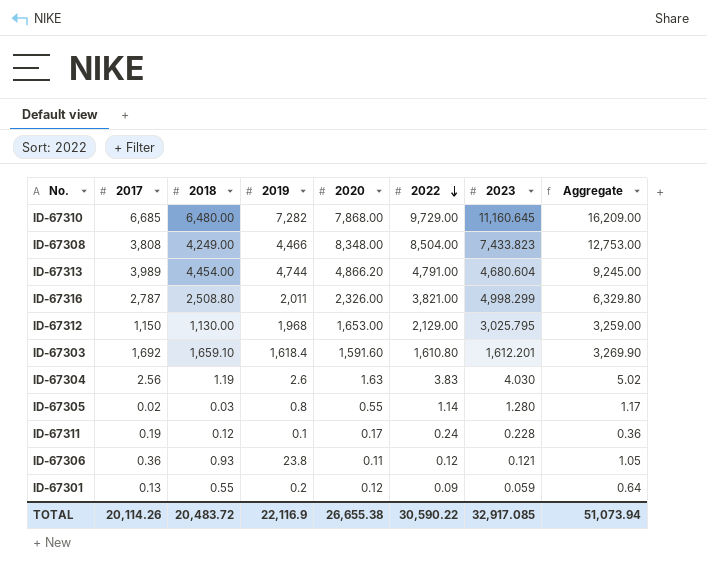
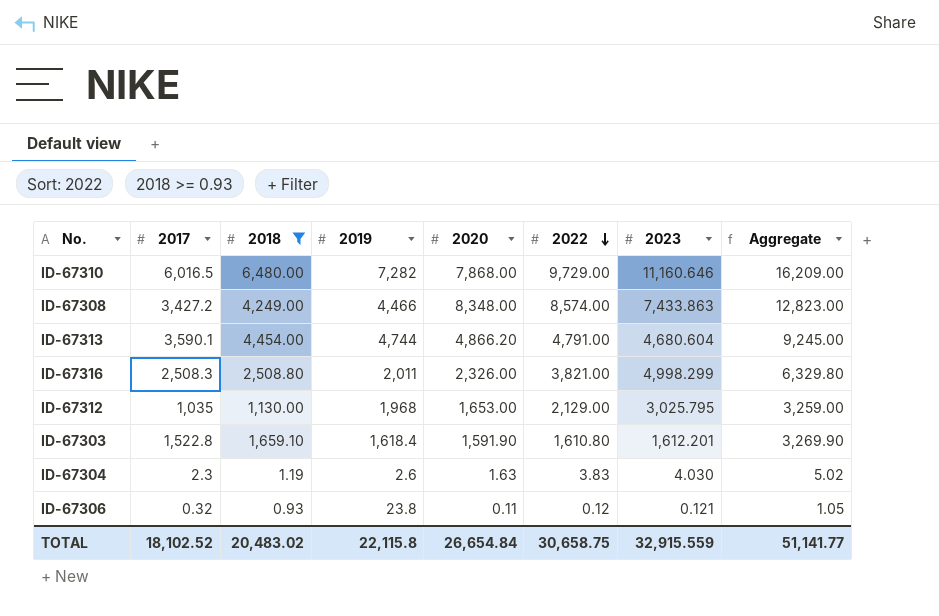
filter: none -> 2018 >= 0.93
ID-67310 | 2017: 6,685 -> 6,016.5
ID-67310 | 2023: 11,160.645 -> 11,160.646
ID-67308 | 2017: 3,808 -> 3,427.2
ID-67308 | 2022: 8,504.00 -> 8,574.00
ID-67308 | 2023: 7,433.823 -> 7,433.863
ID-67308 | Aggregate: 12,753.00 -> 12,823.00
ID-67313 | 2017: 3,989 -> 3,590.1
ID-67316 | 2017: 2,787 -> 2,508.3
ID-67312 | 2017: 1,150 -> 1,035
ID-67303 | 2017: 1,692 -> 1,522.8
ID-67303 | 2020: 1,591.60 -> 1,591.90
ID-67304 | 2017: 2.56 -> 2.3
ID-67306 | 2017: 0.36 -> 0.32
TOTAL | 2017: 20,114.26 -> 18,102.52
TOTAL | 2018: 20,483.72 -> 20,483.02
TOTAL | 2019: 22,116.9 -> 22,115.8
TOTAL | 2020: 26,655.38 -> 26,654.84
TOTAL | 2022: 30,590.22 -> 30,658.75
TOTAL | 2023: 32,917.085 -> 32,915.559
TOTAL | Aggregate: 51,073.94 -> 51,141.77

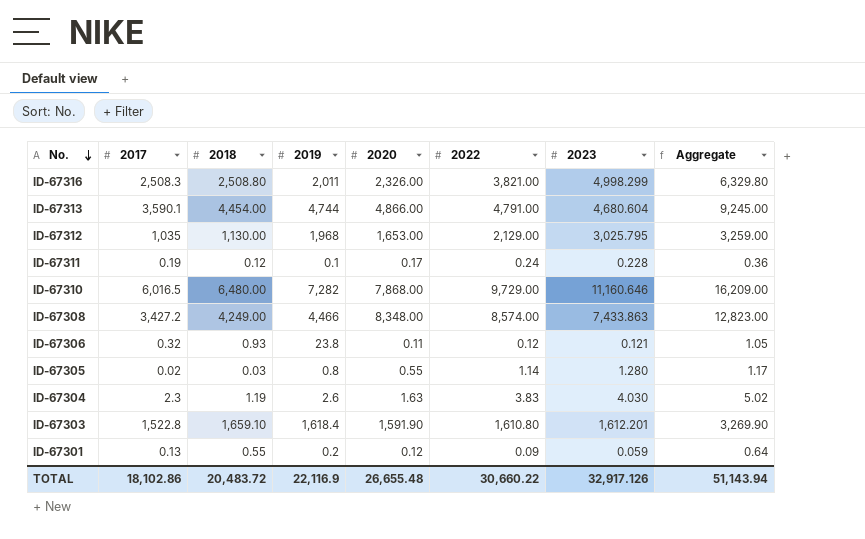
filter: 2018 >= 0.93 -> none
row order: 2022 descending -> No. descending
ID-67313 | 2020: 4,866.20 -> 4,866.00
TOTAL | 2017: 18,102.52 -> 18,102.86
TOTAL | 2018: 20,483.02 -> 20,483.72
TOTAL | 2019: 22,115.8 -> 22,116.9
TOTAL | 2020: 26,654.84 -> 26,655.48
TOTAL | 2022: 30,658.75 -> 30,660.22
TOTAL | 2023: 32,915.559 -> 32,917.126
TOTAL | Aggregate: 51,141.77 -> 51,143.94

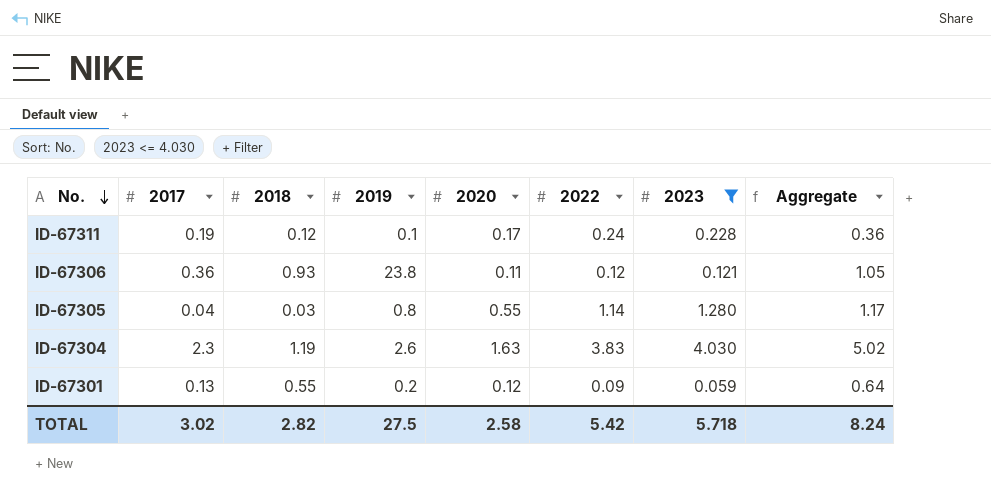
filter: none -> 2023 <= 4.030
ID-67306 | 2017: 0.32 -> 0.36
ID-67305 | 2017: 0.02 -> 0.04
TOTAL | 2017: 18,102.86 -> 3.02
TOTAL | 2018: 20,483.72 -> 2.82
TOTAL | 2019: 22,116.9 -> 27.5
TOTAL | 2020: 26,655.48 -> 2.58
TOTAL | 2022: 30,660.22 -> 5.42
TOTAL | 2023: 32,917.126 -> 5.718
TOTAL | Aggregate: 51,143.94 -> 8.24

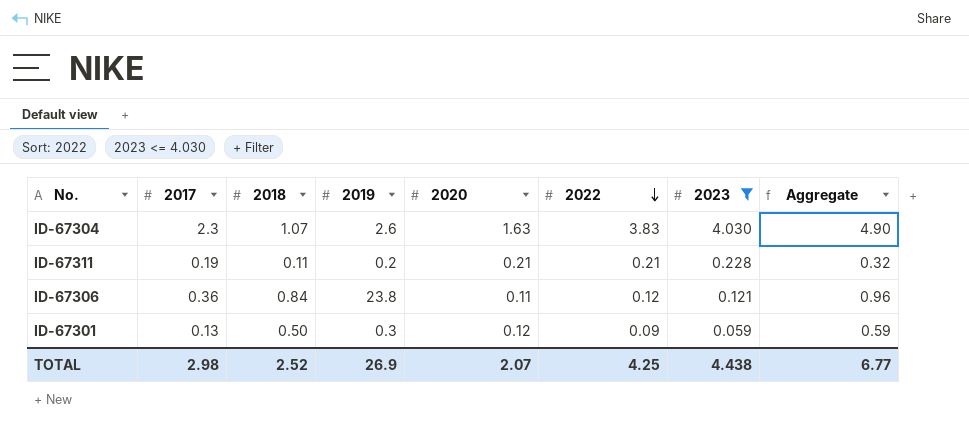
row order: No. descending -> 2022 descending
row ID-67305: 0.04 | 0.03 | 0.8 | 0.55 | 1.14 | 1.280 | 1.17 -> none
ID-67304 | 2018: 1.19 -> 1.07
ID-67304 | Aggregate: 5.02 -> 4.90
ID-67311 | 2018: 0.12 -> 0.11
ID-67311 | 2019: 0.1 -> 0.2
ID-67311 | 2020: 0.17 -> 0.21
ID-67311 | 2022: 0.24 -> 0.21
ID-67311 | Aggregate: 0.36 -> 0.32
ID-67306 | 2018: 0.93 -> 0.84
ID-67306 | Aggregate: 1.05 -> 0.96
ID-67301 | 2018: 0.55 -> 0.50
ID-67301 | 2019: 0.2 -> 0.3
ID-67301 | Aggregate: 0.64 -> 0.59
TOTAL | 2017: 3.02 -> 2.98
TOTAL | 2018: 2.82 -> 2.52
TOTAL | 2019: 27.5 -> 26.9
TOTAL | 2020: 2.58 -> 2.07
TOTAL | 2022: 5.42 -> 4.25
TOTAL | 2023: 5.718 -> 4.438
TOTAL | Aggregate: 8.24 -> 6.77

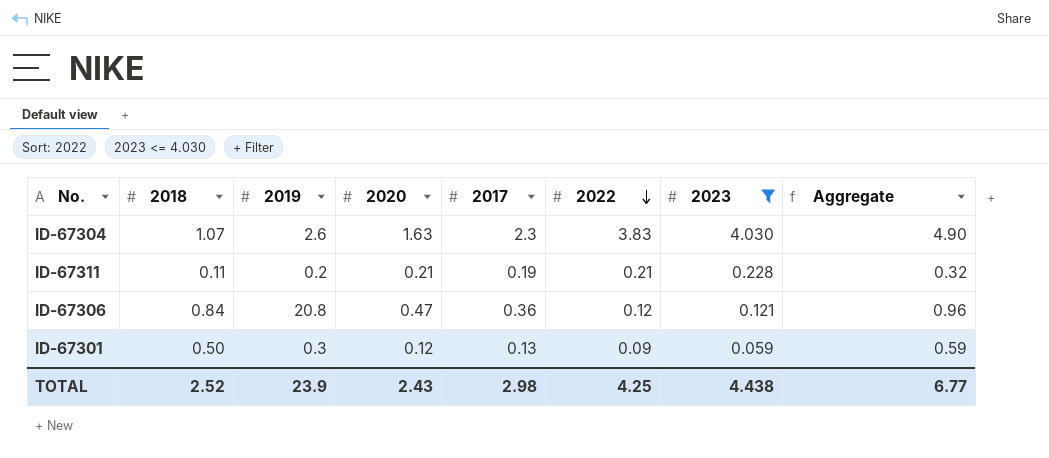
column 2017 | position: 2 -> 5
ID-67306 | 2019: 23.8 -> 20.8
ID-67306 | 2020: 0.11 -> 0.47
TOTAL | 2019: 26.9 -> 23.9
TOTAL | 2020: 2.07 -> 2.43

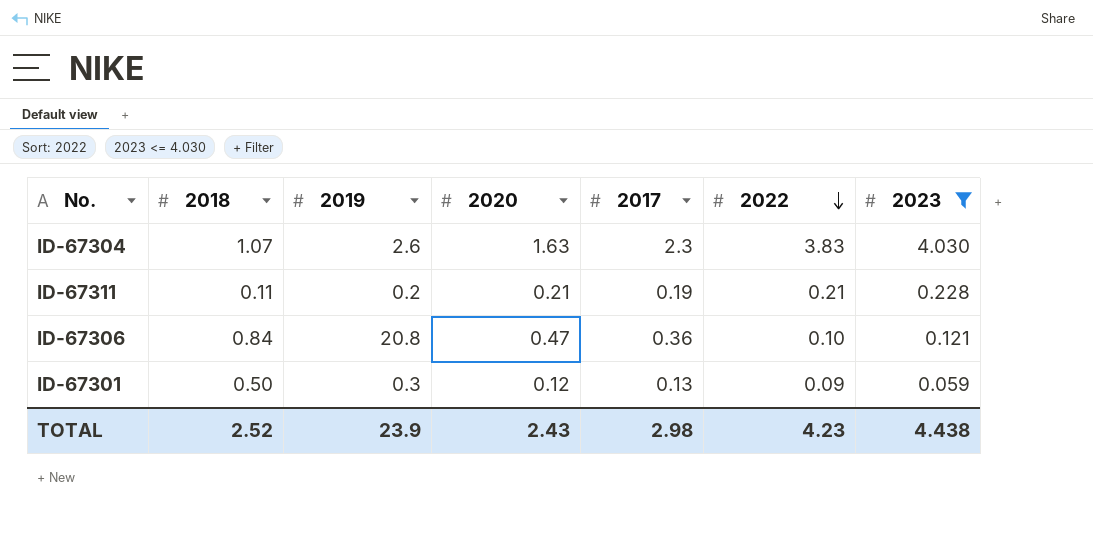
column Aggregate | formula: [2018] + [2022] -> none
ID-67306 | 2022: 0.12 -> 0.10
TOTAL | 2022: 4.25 -> 4.23

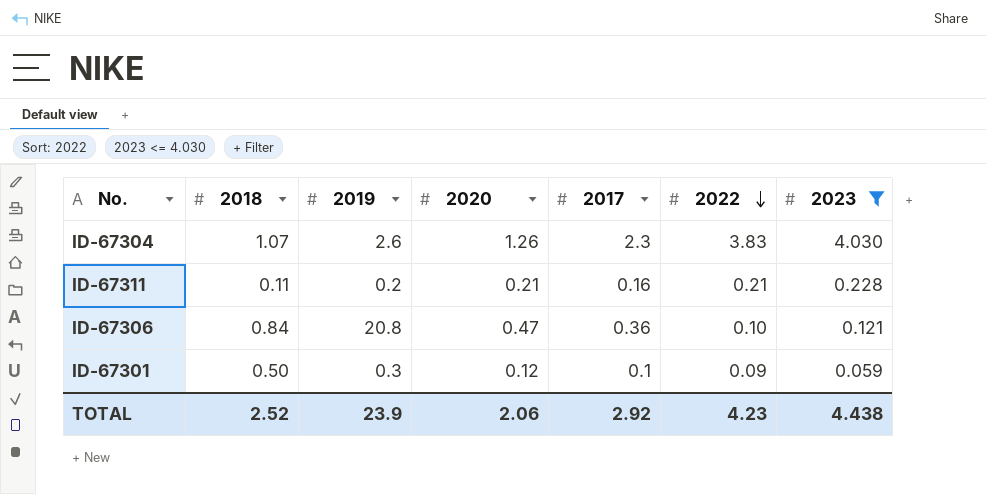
ID-67304 | 2020: 1.63 -> 1.26
ID-67311 | 2017: 0.19 -> 0.16
ID-67301 | 2017: 0.13 -> 0.1
TOTAL | 2020: 2.43 -> 2.06
TOTAL | 2017: 2.98 -> 2.92

